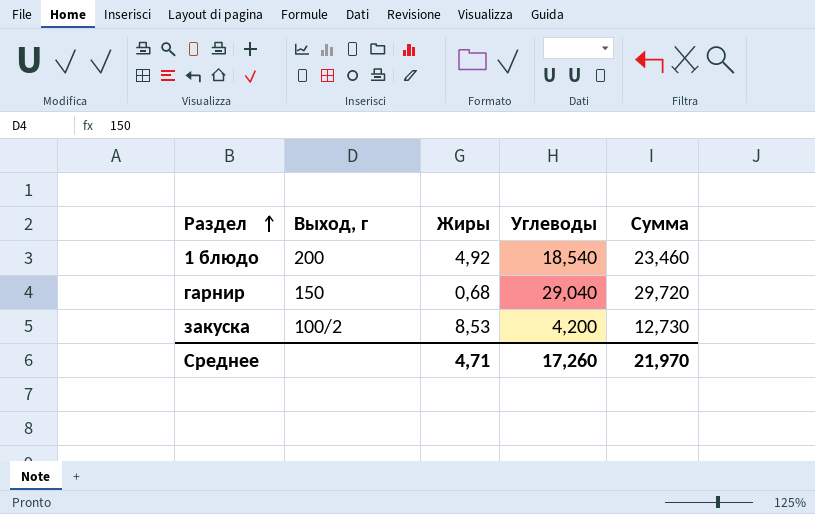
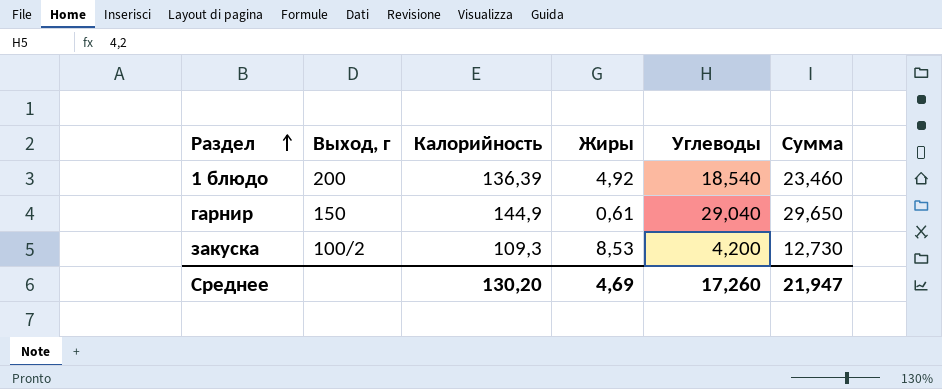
column Калорийность | position: none -> 3
гарнир | Жиры: 0,68 -> 0,61
гарнир | Сумма: 29,720 -> 29,650
Среднее | Жиры: 4,71 -> 4,69
Среднее | Сумма: 21,970 -> 21,947

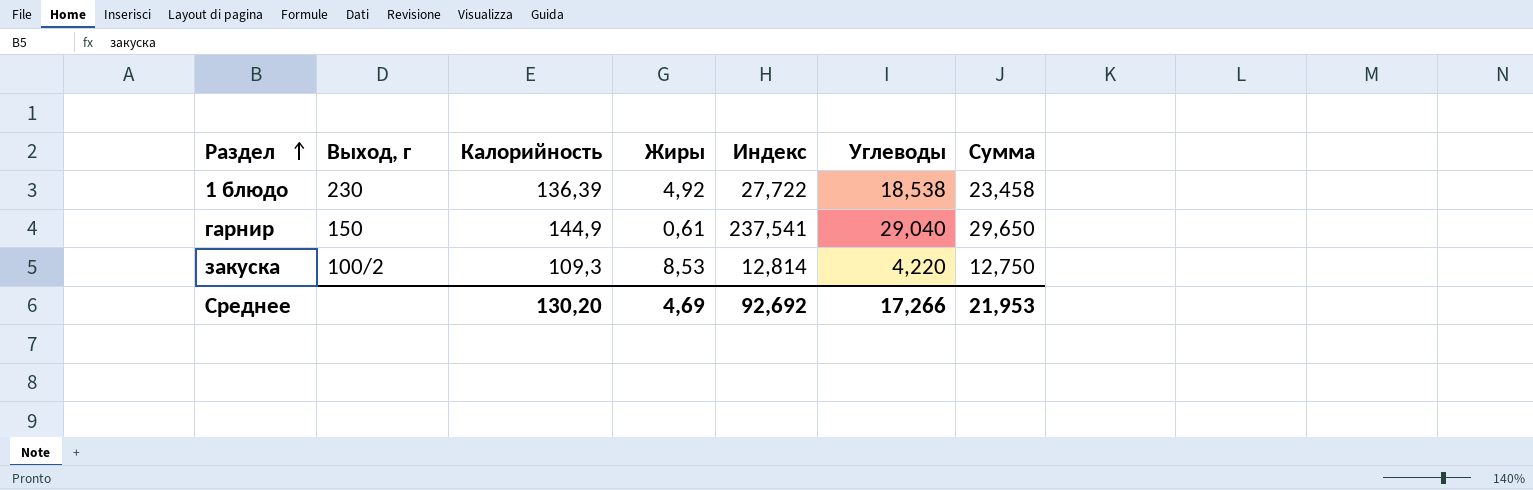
column Индекс | formula: none -> [Калорийность] / [Жиры]
1 блюдо | Выход, г: 200 -> 230
1 блюдо | Углеводы: 18,540 -> 18,538
1 блюдо | Сумма: 23,460 -> 23,458
закуска | Углеводы: 4,200 -> 4,220
закуска | Сумма: 12,730 -> 12,750
Среднее | Углеводы: 17,260 -> 17,266
Среднее | Сумма: 21,947 -> 21,953

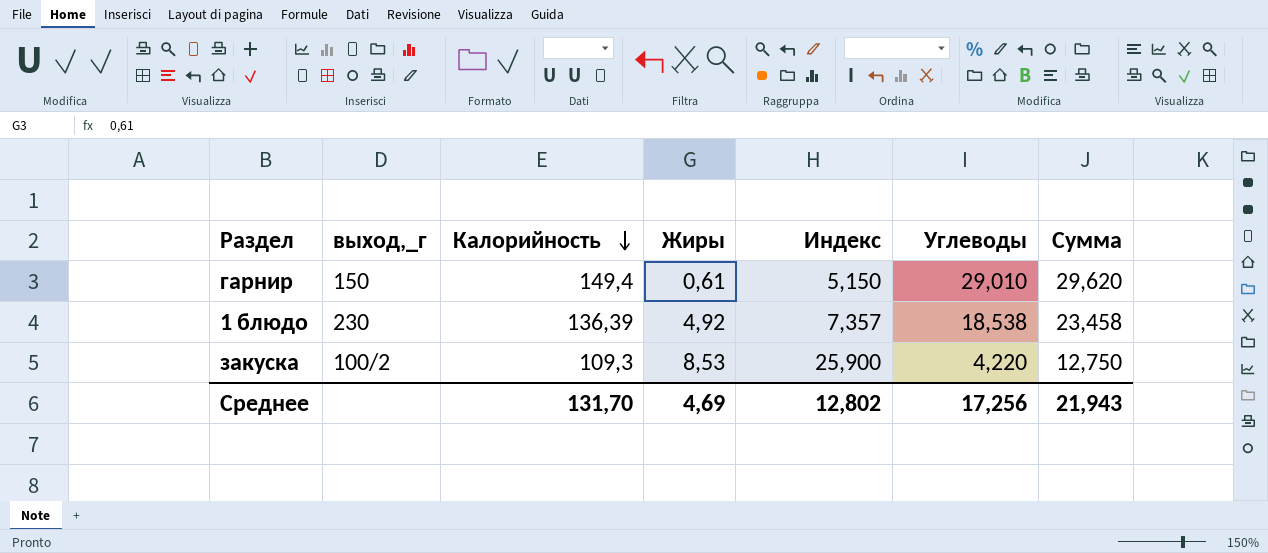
row order: Раздел ascending -> Калорийность descending
column name: Выход, г -> выход,_г
column Индекс | formula: [Калорийность] / [Жиры] -> [Калорийность] / [Углеводы]
гарнир | Калорийность: 144,9 -> 149,4
гарнир | Углеводы: 29,040 -> 29,010
гарнир | Сумма: 29,650 -> 29,620
Среднее | Калорийность: 130,20 -> 131,70
Среднее | Индекс: 92,692 -> 12,802
Среднее | Углеводы: 17,266 -> 17,256
Среднее | Сумма: 21,953 -> 21,943

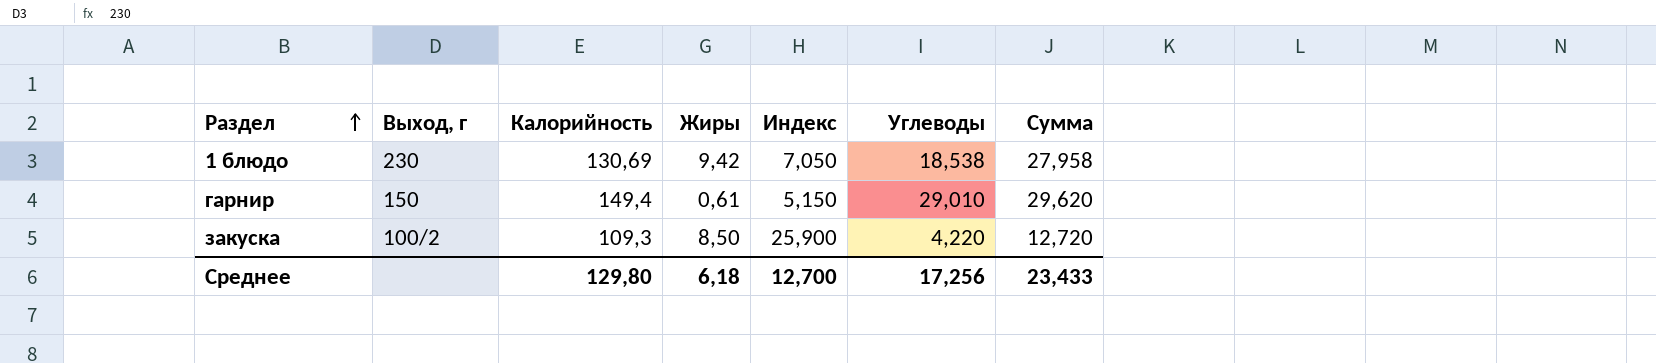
row order: Калорийность descending -> Раздел ascending
column name: выход,_г -> Выход, г
1 блюдо | Калорийность: 136,39 -> 130,69
1 блюдо | Жиры: 4,92 -> 9,42
1 блюдо | Индекс: 7,357 -> 7,050
1 блюдо | Сумма: 23,458 -> 27,958
закуска | Жиры: 8,53 -> 8,50
закуска | Сумма: 12,750 -> 12,720
Среднее | Калорийность: 131,70 -> 129,80
Среднее | Жиры: 4,69 -> 6,18
Среднее | Индекс: 12,802 -> 12,700
Среднее | Сумма: 21,943 -> 23,433

